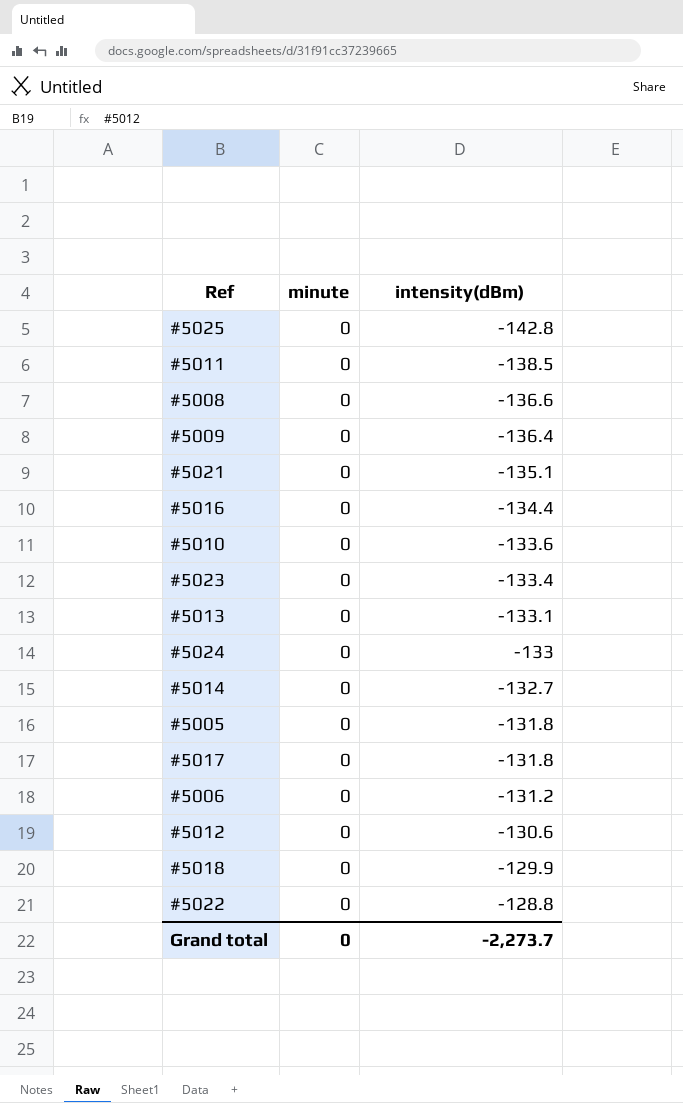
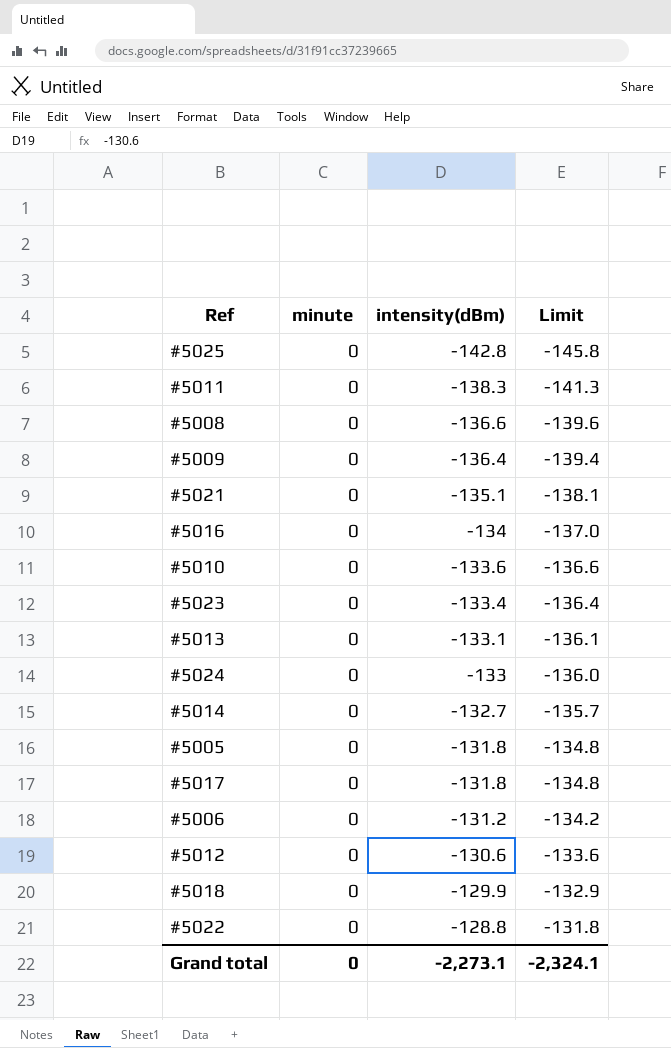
column Limit | formula: none -> [intensity(dBm)] - 3
#5011 | intensity(dBm): -138.5 -> -138.3
#5016 | intensity(dBm): -134.4 -> -134
Grand total | intensity(dBm): -2,273.7 -> -2,273.1

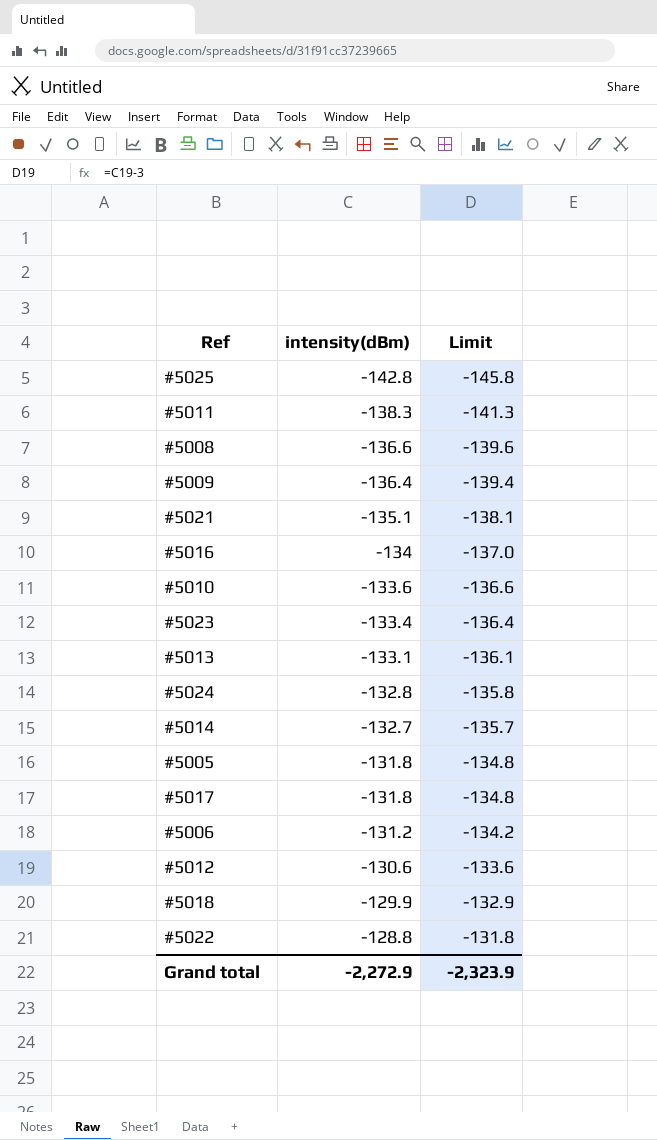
column minute | position: 2 -> none
#5024 | intensity(dBm): -133 -> -132.8
#5024 | Limit: -136.0 -> -135.8
Grand total | intensity(dBm): -2,273.1 -> -2,272.9
Grand total | Limit: -2,324.1 -> -2,323.9

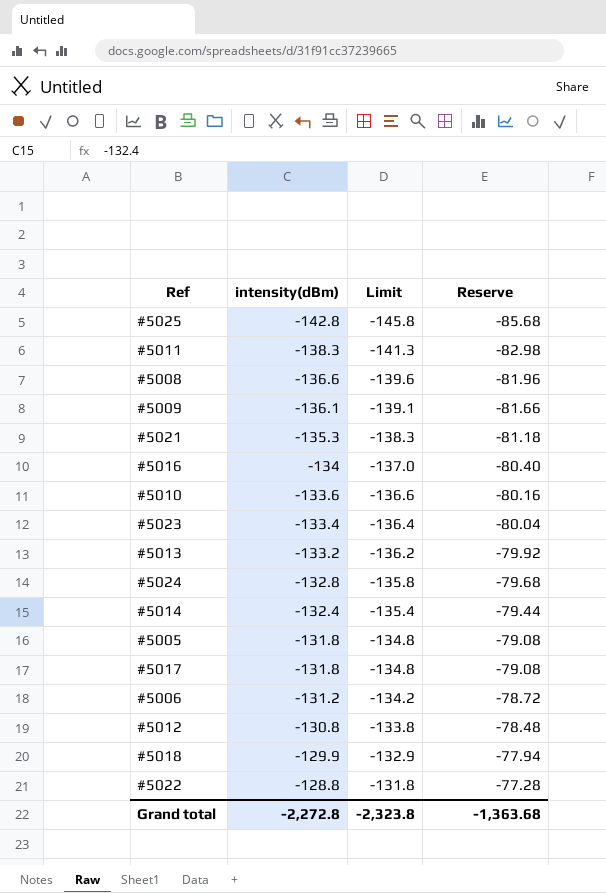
column Reserve | formula: none -> [intensity(dBm)] * 0.6
#5009 | intensity(dBm): -136.4 -> -136.1
#5009 | Limit: -139.4 -> -139.1
#5021 | intensity(dBm): -135.1 -> -135.3
#5021 | Limit: -138.1 -> -138.3
#5013 | intensity(dBm): -133.1 -> -133.2
#5013 | Limit: -136.1 -> -136.2
#5014 | intensity(dBm): -132.7 -> -132.4
#5014 | Limit: -135.7 -> -135.4
#5012 | intensity(dBm): -130.6 -> -130.8
#5012 | Limit: -133.6 -> -133.8
Grand total | intensity(dBm): -2,272.9 -> -2,272.8
Grand total | Limit: -2,323.9 -> -2,323.8

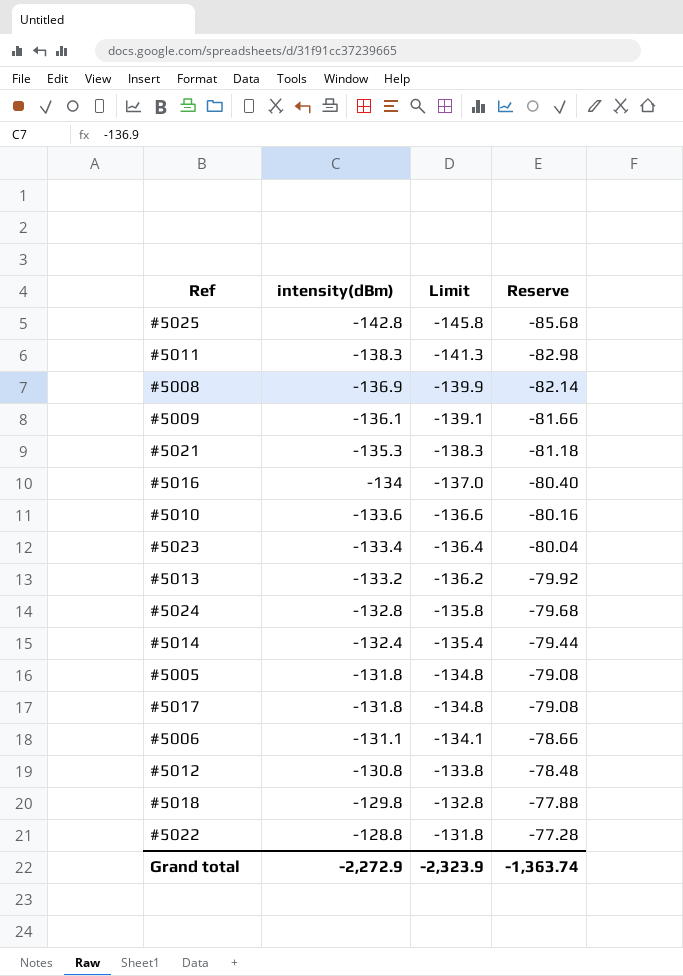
#5008 | intensity(dBm): -136.6 -> -136.9
#5008 | Limit: -139.6 -> -139.9
#5008 | Reserve: -81.96 -> -82.14
#5006 | intensity(dBm): -131.2 -> -131.1
#5006 | Limit: -134.2 -> -134.1
#5006 | Reserve: -78.72 -> -78.66
#5018 | intensity(dBm): -129.9 -> -129.8
#5018 | Limit: -132.9 -> -132.8
#5018 | Reserve: -77.94 -> -77.88
Grand total | intensity(dBm): -2,272.8 -> -2,272.9
Grand total | Limit: -2,323.8 -> -2,323.9
Grand total | Reserve: -1,363.68 -> -1,363.74

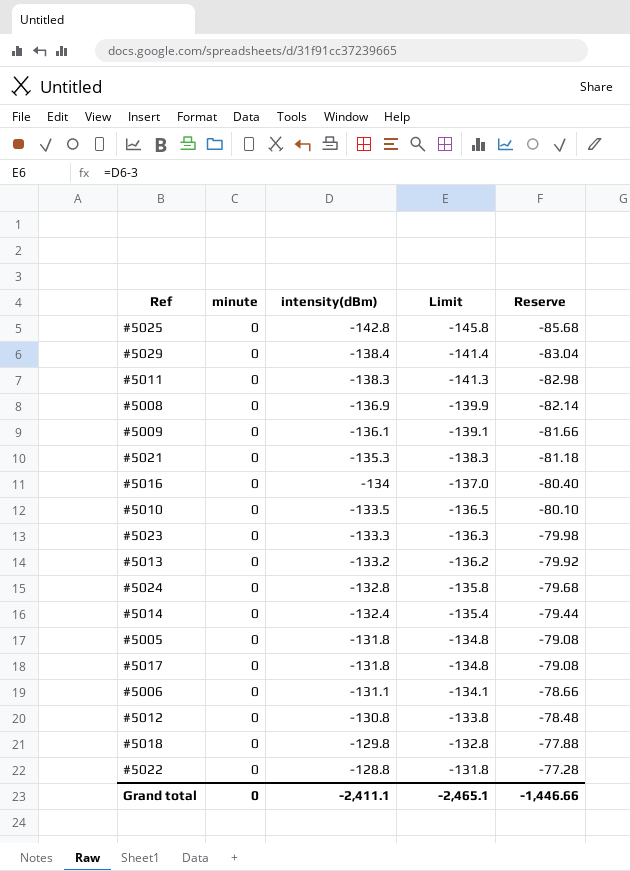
column minute | position: none -> 2
row #5029: none -> 0 | -138.4 | -141.4 | -83.04
#5010 | intensity(dBm): -133.6 -> -133.5
#5010 | Limit: -136.6 -> -136.5
#5010 | Reserve: -80.16 -> -80.10
#5023 | intensity(dBm): -133.4 -> -133.3
#5023 | Limit: -136.4 -> -136.3
#5023 | Reserve: -80.04 -> -79.98
Grand total | intensity(dBm): -2,272.9 -> -2,411.1
Grand total | Limit: -2,323.9 -> -2,465.1
Grand total | Reserve: -1,363.74 -> -1,446.66

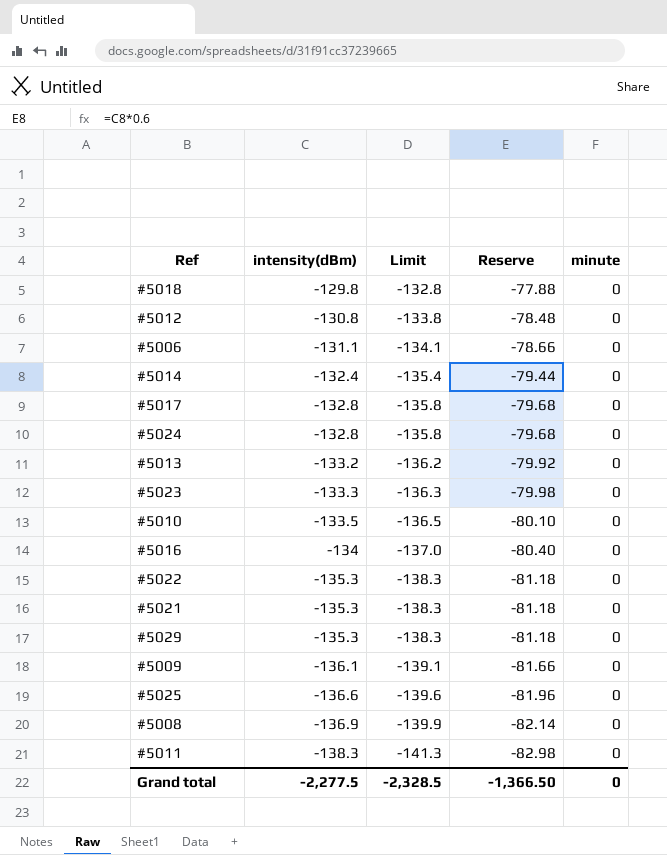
row order: intensity(dBm) ascending -> intensity(dBm) descending
column minute | position: 2 -> 5
row #5005: 0 | -131.8 | -134.8 | -79.08 -> none
#5017 | intensity(dBm): -131.8 -> -132.8
#5017 | Limit: -134.8 -> -135.8
#5017 | Reserve: -79.08 -> -79.68
#5022 | intensity(dBm): -128.8 -> -135.3
#5022 | Limit: -131.8 -> -138.3
#5022 | Reserve: -77.28 -> -81.18
#5029 | intensity(dBm): -138.4 -> -135.3
#5029 | Limit: -141.4 -> -138.3
#5029 | Reserve: -83.04 -> -81.18
#5025 | intensity(dBm): -142.8 -> -136.6
#5025 | Limit: -145.8 -> -139.6
#5025 | Reserve: -85.68 -> -81.96
Grand total | intensity(dBm): -2,411.1 -> -2,277.5
Grand total | Limit: -2,465.1 -> -2,328.5
Grand total | Reserve: -1,446.66 -> -1,366.50

